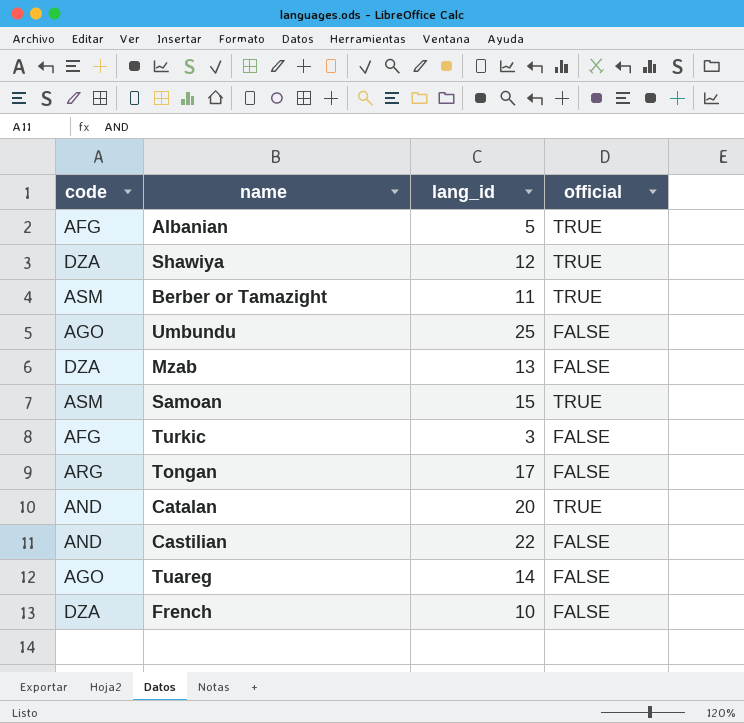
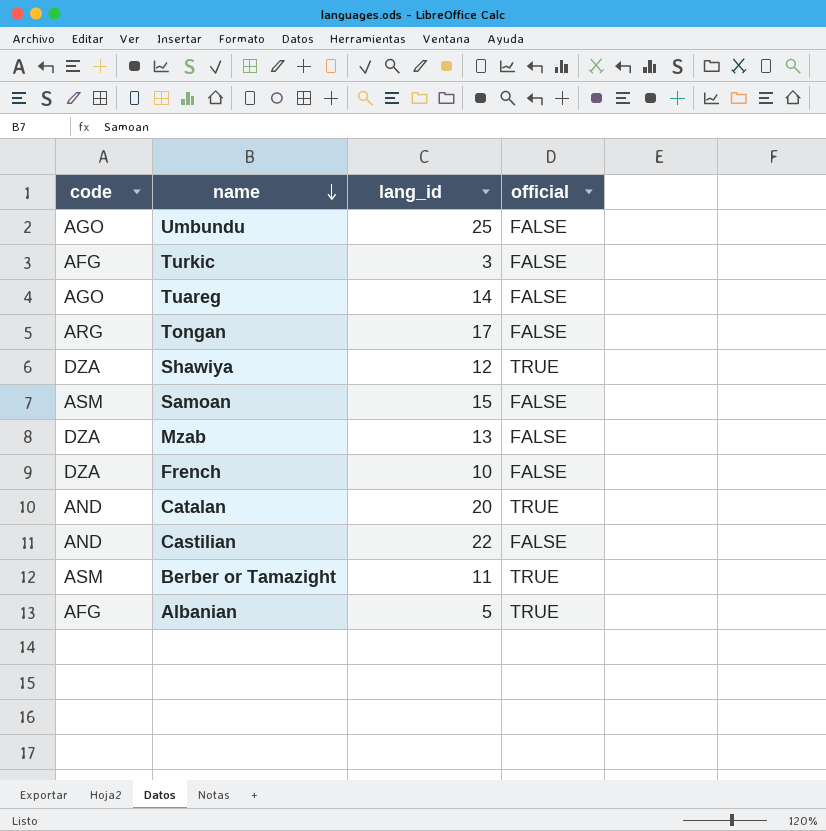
row order: none -> name descending
Samoan | official: TRUE -> FALSE

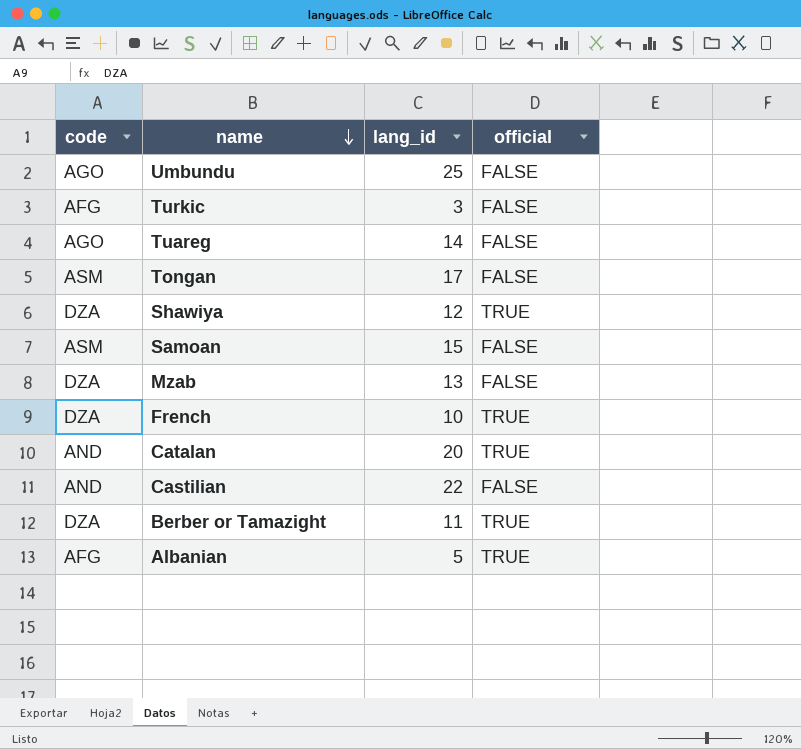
Tongan | code: ARG -> ASM
French | official: FALSE -> TRUE
Berber or Tamazight | code: ASM -> DZA

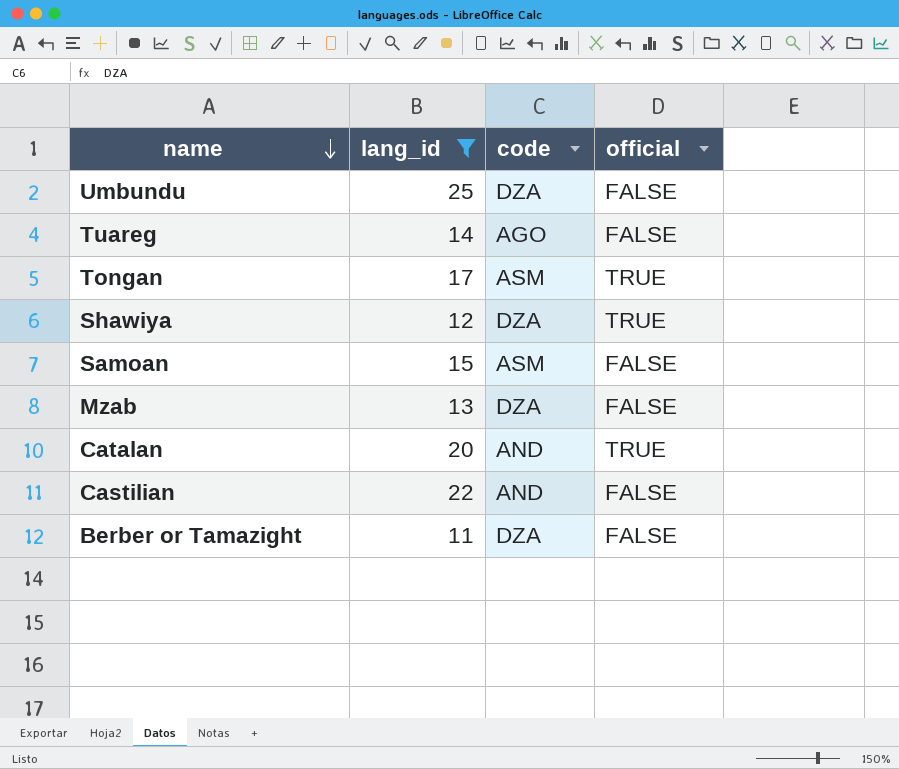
filter: none -> lang_id >= 11
column code | position: 1 -> 3
Umbundu | code: AGO -> DZA
Tongan | official: FALSE -> TRUE
Berber or Tamazight | official: TRUE -> FALSE

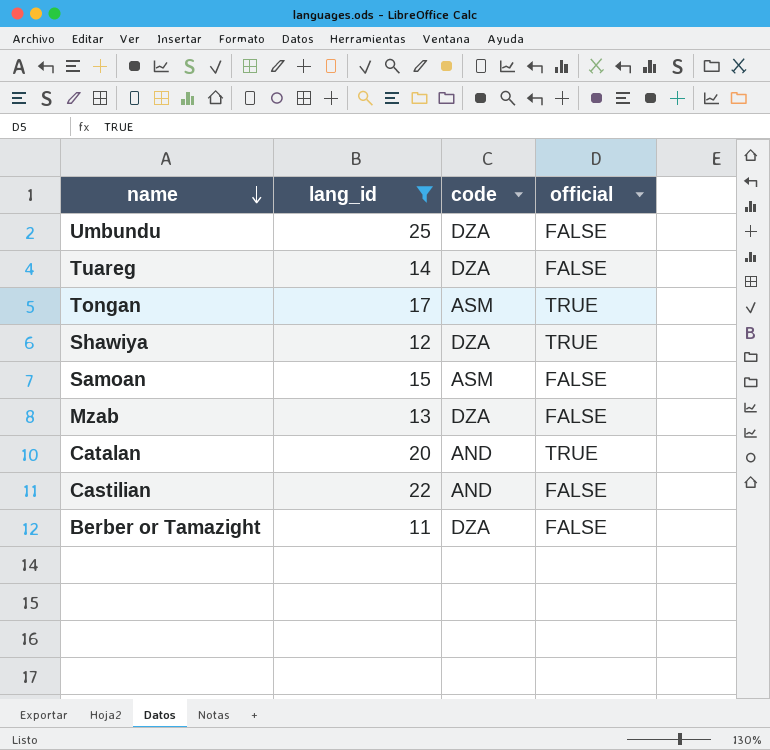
Tuareg | code: AGO -> DZA

